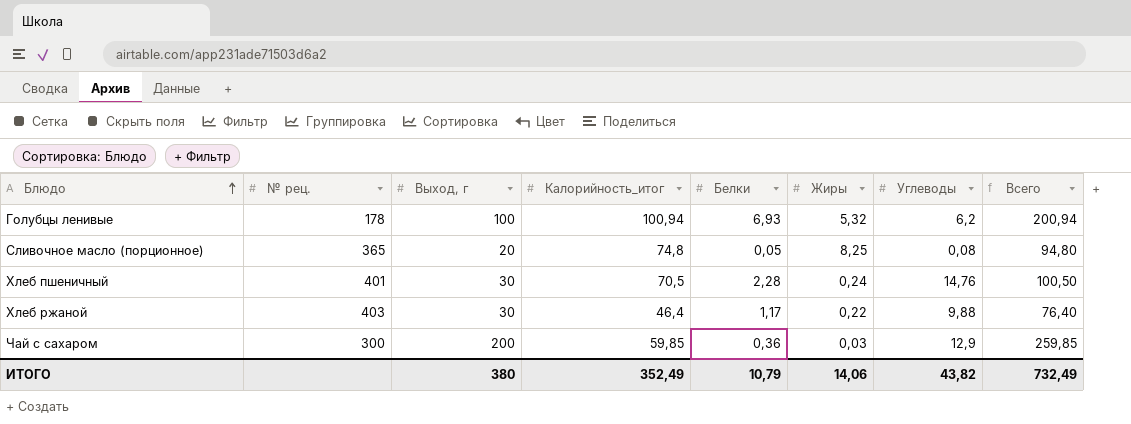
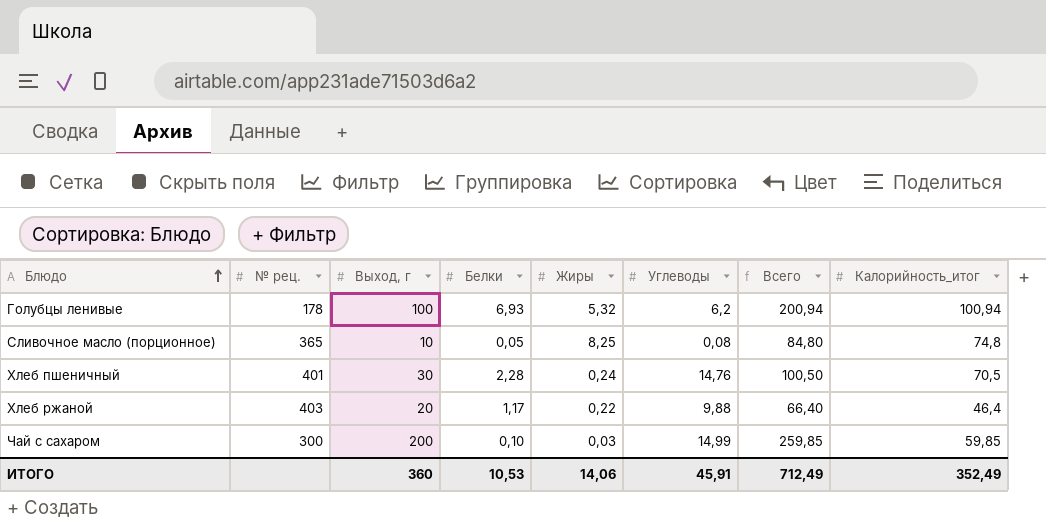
column Калорийность_итог | position: 4 -> 8
Сливочное масло (порционное) | Выход, г: 20 -> 10
Сливочное масло (порционное) | Всего: 94,80 -> 84,80
Хлеб ржаной | Выход, г: 30 -> 20
Хлеб ржаной | Всего: 76,40 -> 66,40
Чай с сахаром | Белки: 0,36 -> 0,10
Чай с сахаром | Углеводы: 12,9 -> 14,99
ИТОГО | Выход, г: 380 -> 360
ИТОГО | Белки: 10,79 -> 10,53
ИТОГО | Углеводы: 43,82 -> 45,91
ИТОГО | Всего: 732,49 -> 712,49

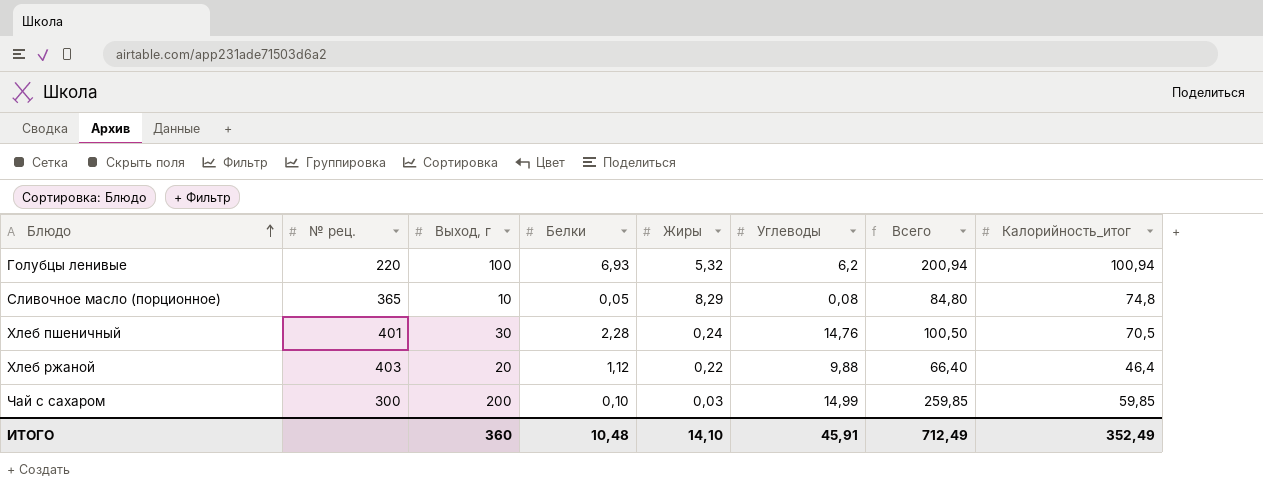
Голубцы ленивые | № рец.: 178 -> 220
Сливочное масло (порционное) | Жиры: 8,25 -> 8,29
Хлеб ржаной | Белки: 1,17 -> 1,12
ИТОГО | Белки: 10,53 -> 10,48
ИТОГО | Жиры: 14,06 -> 14,10

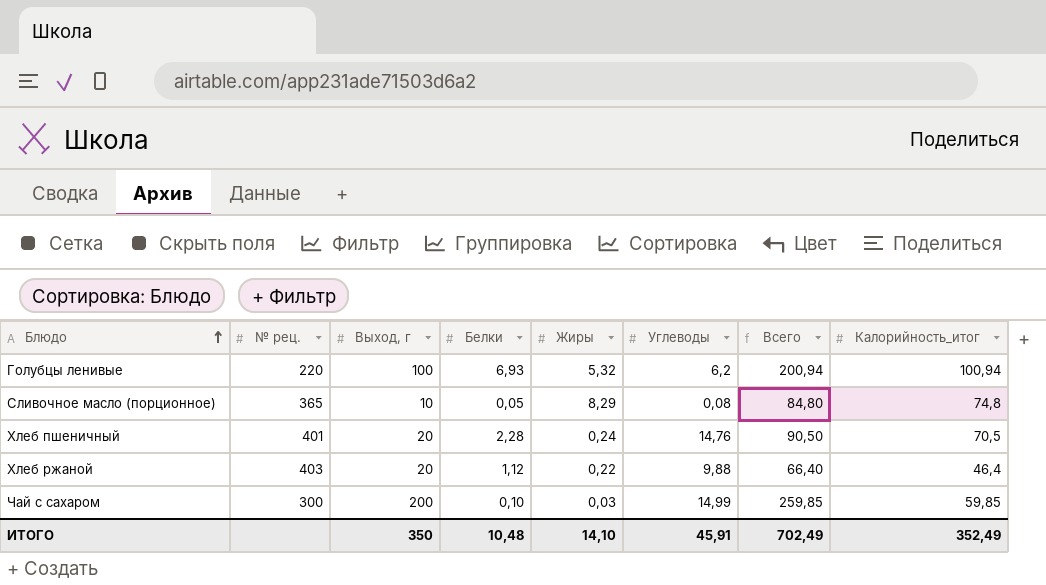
Хлеб пшеничный | Выход, г: 30 -> 20
Хлеб пшеничный | Всего: 100,50 -> 90,50
ИТОГО | Выход, г: 360 -> 350
ИТОГО | Всего: 712,49 -> 702,49

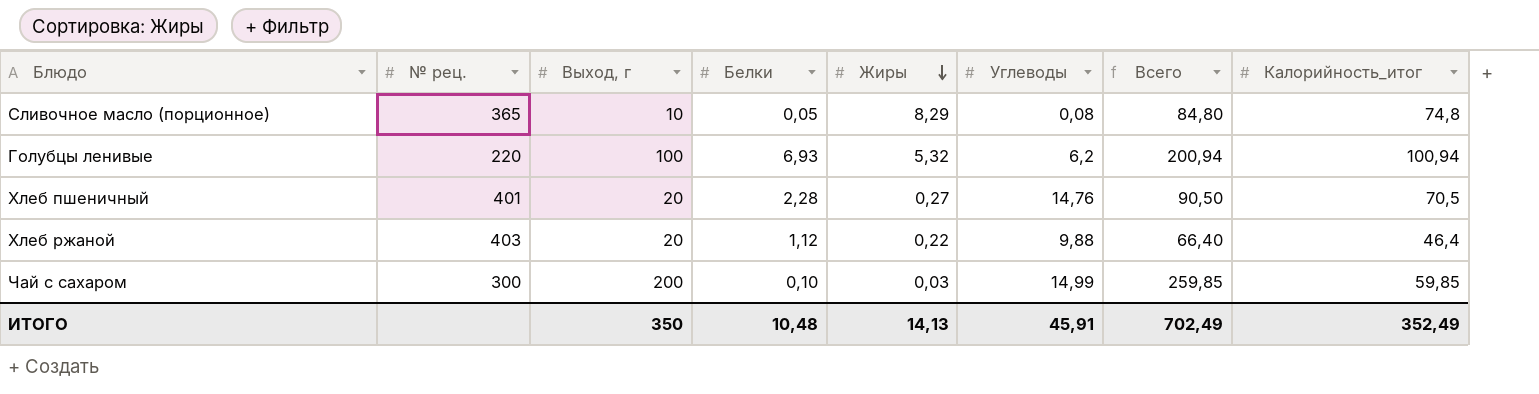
row order: Блюдо ascending -> Жиры descending
Хлеб пшеничный | Жиры: 0,24 -> 0,27
ИТОГО | Жиры: 14,10 -> 14,13

